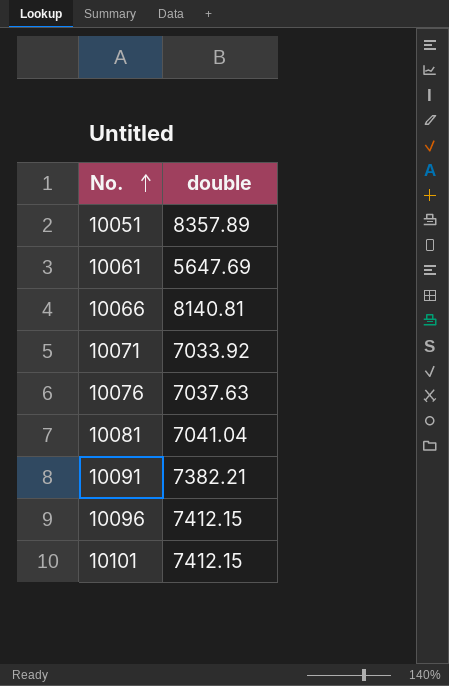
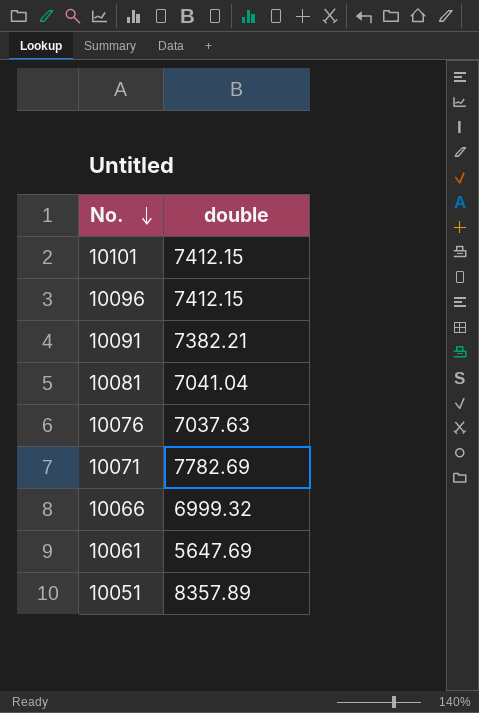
row order: No. ascending -> No. descending
10071 | double: 7033.92 -> 7782.69
10066 | double: 8140.81 -> 6999.32

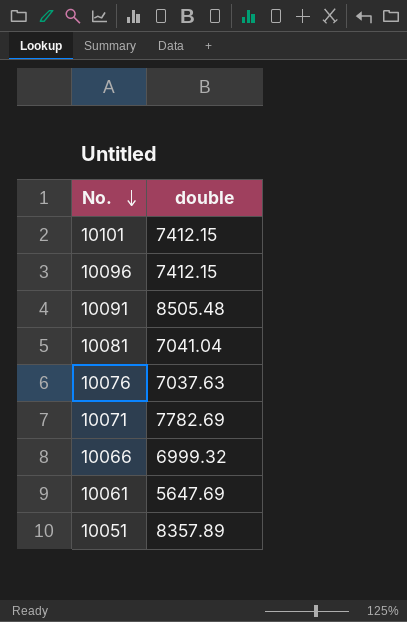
10091 | double: 7382.21 -> 8505.48

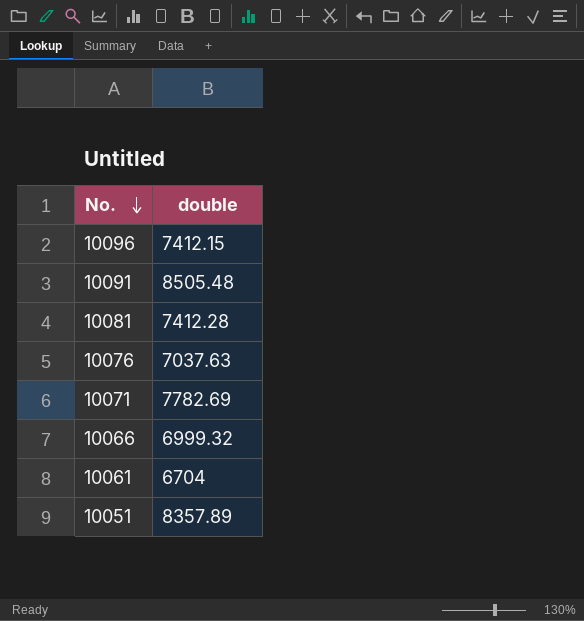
row 10101: 7412.15 -> none
10081 | double: 7041.04 -> 7412.28
10061 | double: 5647.69 -> 6704

